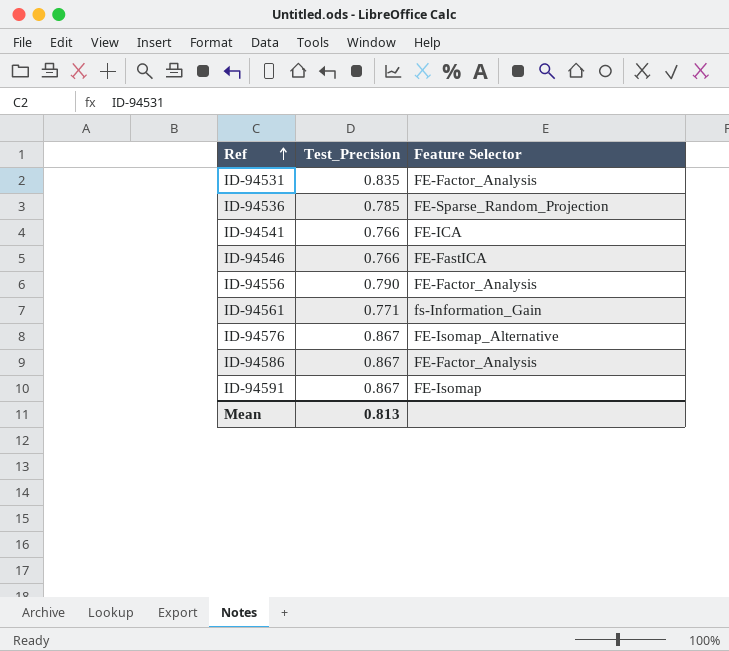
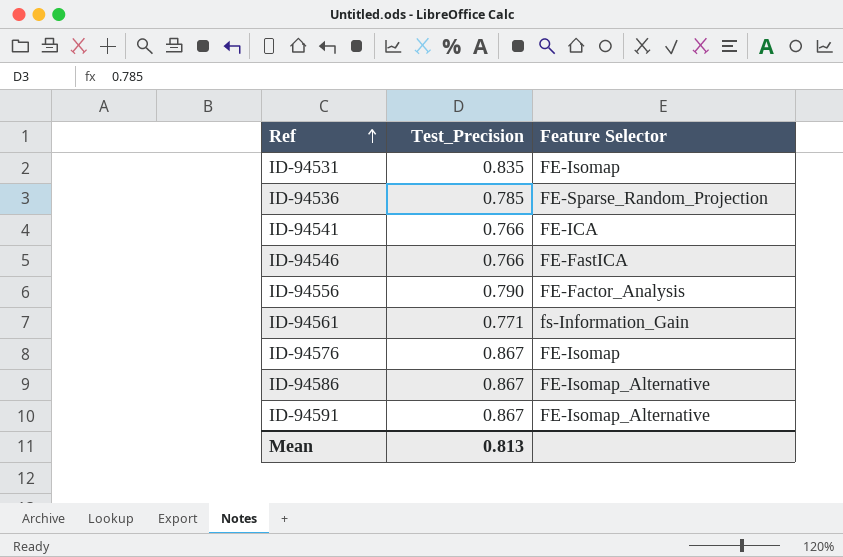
ID-94531 | Feature Selector: FE-Factor_Analysis -> FE-Isomap
ID-94576 | Feature Selector: FE-Isomap_Alternative -> FE-Isomap
ID-94586 | Feature Selector: FE-Factor_Analysis -> FE-Isomap_Alternative
ID-94591 | Feature Selector: FE-Isomap -> FE-Isomap_Alternative

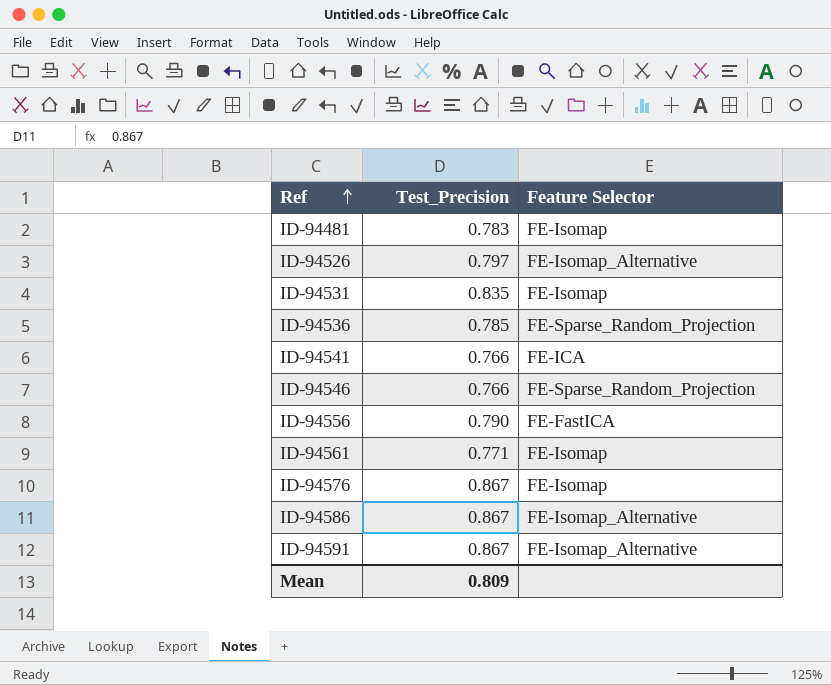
row ID-94481: none -> 0.783 | FE-Isomap
row ID-94526: none -> 0.797 | FE-Isomap_Alternative
ID-94546 | Feature Selector: FE-FastICA -> FE-Sparse_Random_Projection
ID-94556 | Feature Selector: FE-Factor_Analysis -> FE-FastICA
ID-94561 | Feature Selector: fs-Information_Gain -> FE-Isomap
Mean | Test_Precision: 0.813 -> 0.809

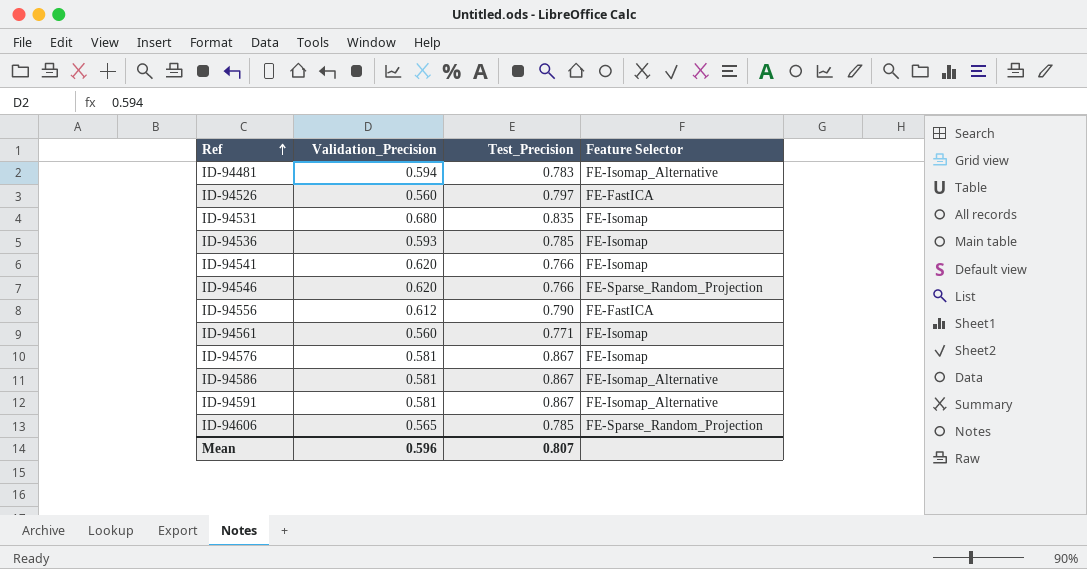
column Validation_Precision | position: none -> 2
ID-94481 | Feature Selector: FE-Isomap -> FE-Isomap_Alternative
ID-94526 | Feature Selector: FE-Isomap_Alternative -> FE-FastICA
ID-94536 | Feature Selector: FE-Sparse_Random_Projection -> FE-Isomap
ID-94541 | Feature Selector: FE-ICA -> FE-Isomap
row ID-94606: none -> 0.565 | 0.785 | FE-Sparse_Random_Projection
Mean | Test_Precision: 0.809 -> 0.807

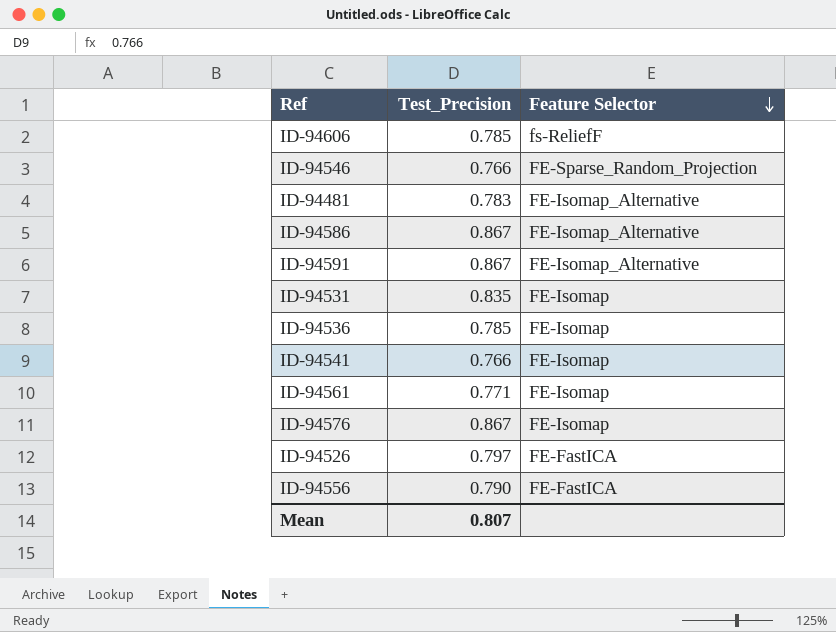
row order: Ref ascending -> Feature Selector descending
column Validation_Precision | position: 2 -> none
ID-94606 | Feature Selector: FE-Sparse_Random_Projection -> fs-ReliefF

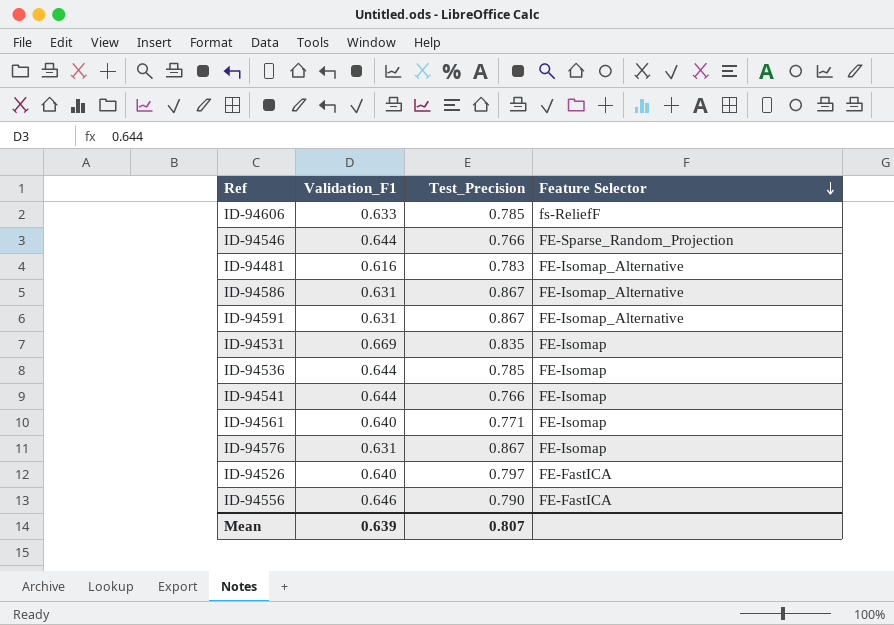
column Validation_F1 | position: none -> 2

